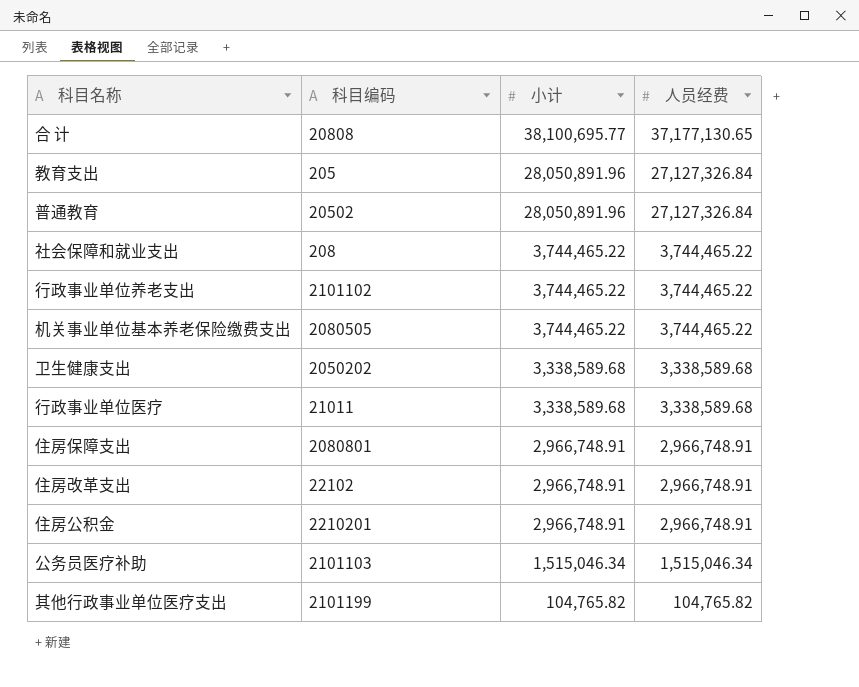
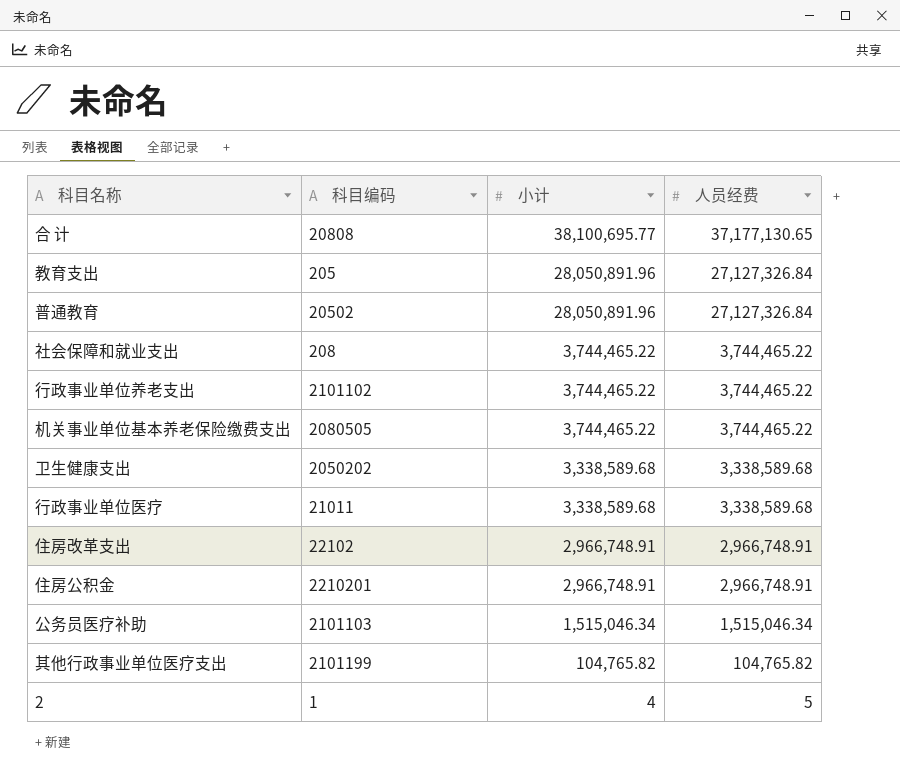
row 住房保障支出: 2080801 | 2,966,748.91 | 2,966,748.91 -> none
row 2: none -> 1 | 4 | 5

